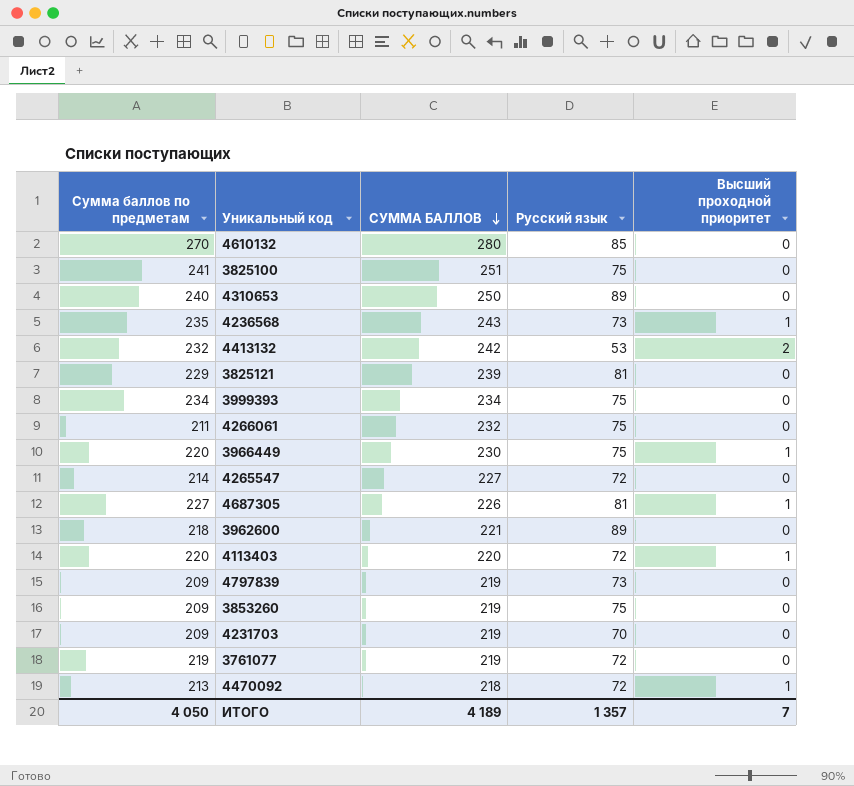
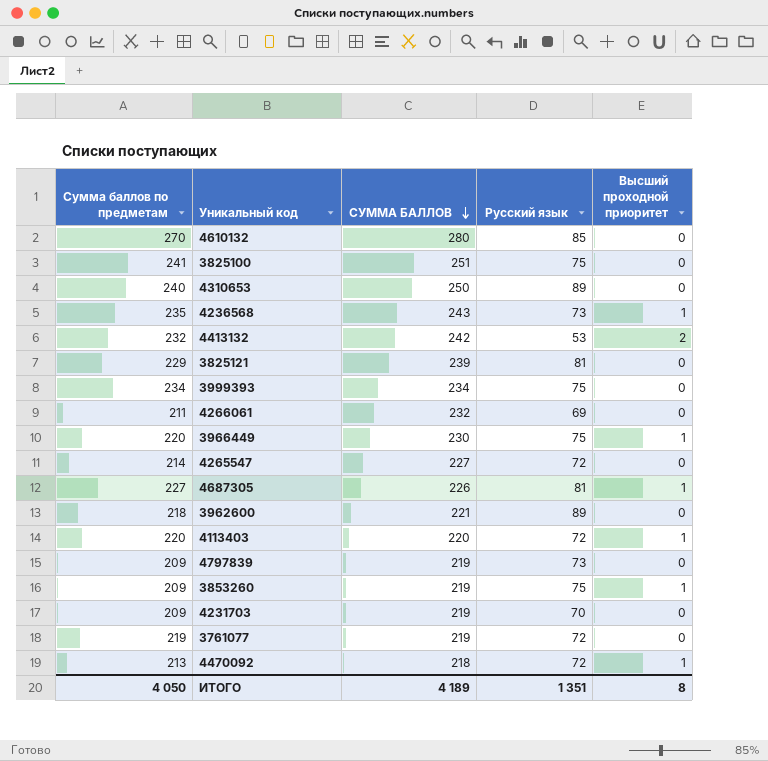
4266061 | Русский язык: 75 -> 69
3853260 | Высший проходной приоритет: 0 -> 1
ИТОГО | Русский язык: 1 357 -> 1 351
ИТОГО | Высший проходной приоритет: 7 -> 8

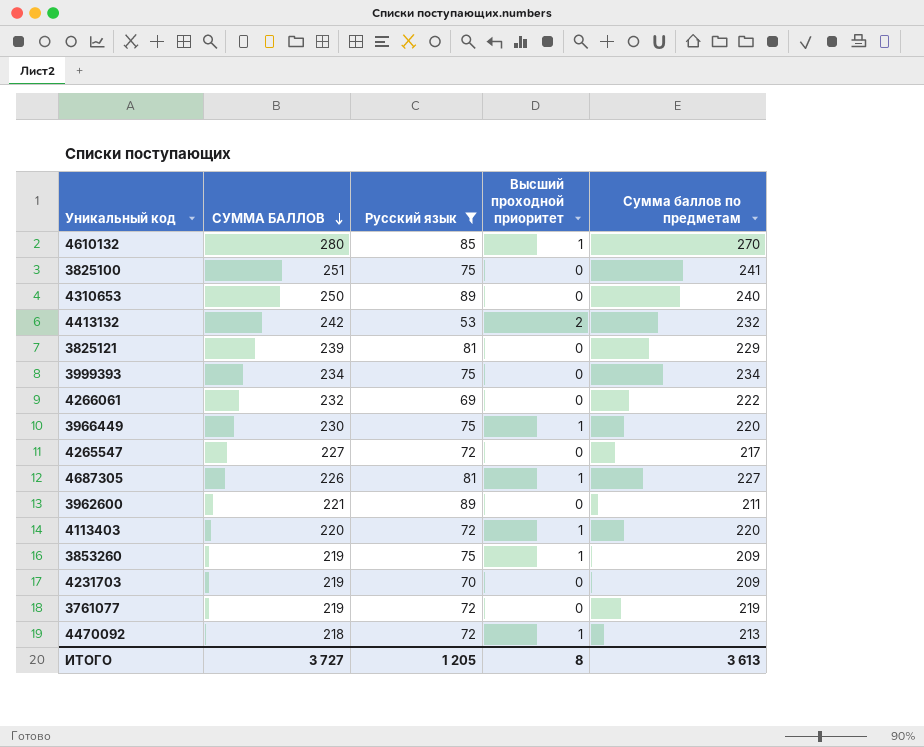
filter: none -> Русский язык != 73
column Сумма баллов по предметам | position: 1 -> 5
4610132 | Высший проходной приоритет: 0 -> 1
4266061 | Сумма баллов по предметам: 211 -> 222
4265547 | Сумма баллов по предметам: 214 -> 217
3962600 | Сумма баллов по предметам: 218 -> 211
ИТОГО | СУММА БАЛЛОВ: 4 189 -> 3 727
ИТОГО | Русский язык: 1 351 -> 1 205
ИТОГО | Сумма баллов по предметам: 4 050 -> 3 613

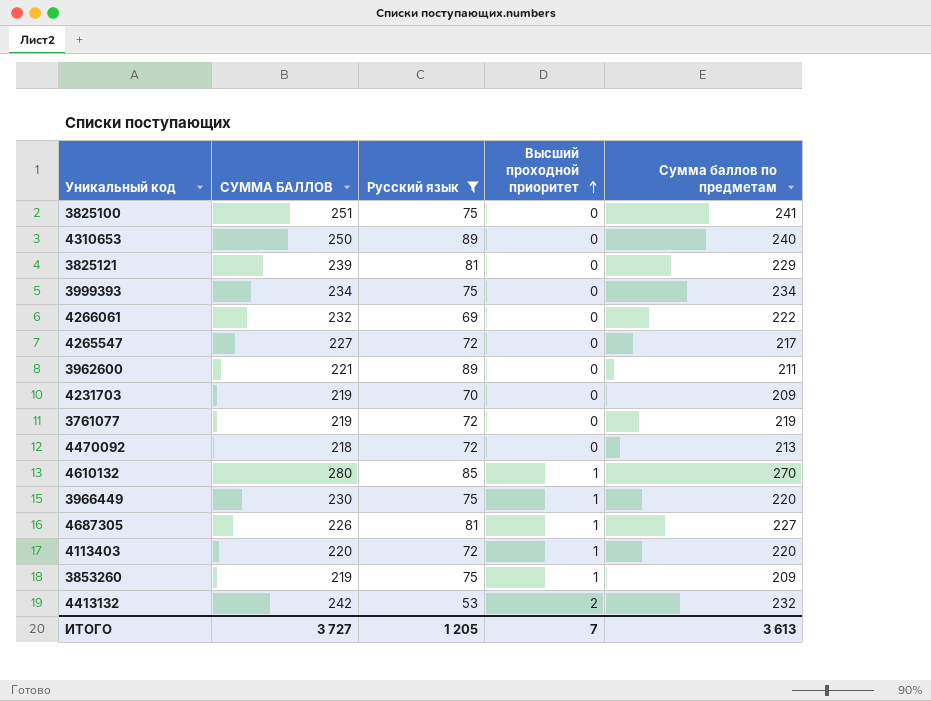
row order: СУММА БАЛЛОВ descending -> Высший проходной приоритет ascending
4470092 | Высший проходной приоритет: 1 -> 0
ИТОГО | Высший проходной приоритет: 8 -> 7

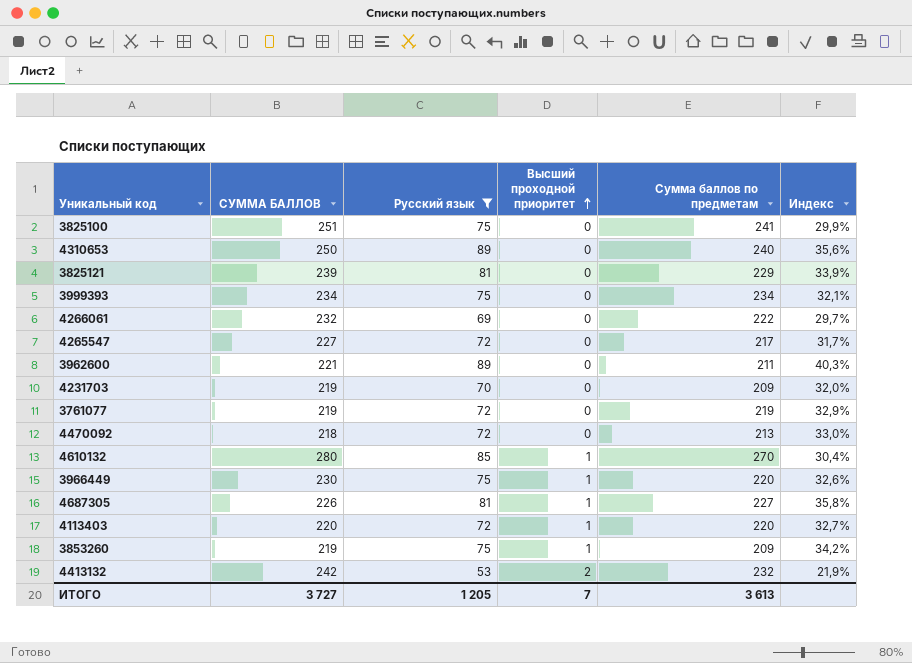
column Индекс | formula: none -> [Русский язык] / [СУММА БАЛЛОВ]

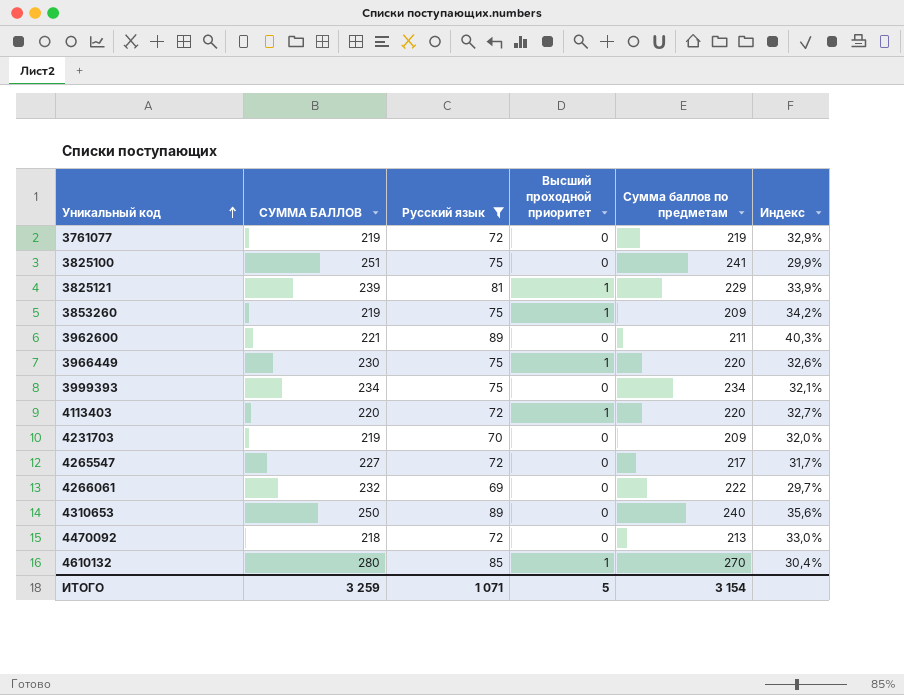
row order: Высший проходной приоритет ascending -> Уникальный код ascending
row 4687305: 226 | 81 | 1 | 227 | 35,8% -> none
row 4413132: 242 | 53 | 2 | 232 | 21,9% -> none
3825121 | Высший проходной приоритет: 0 -> 1
ИТОГО | СУММА БАЛЛОВ: 3 727 -> 3 259
ИТОГО | Русский язык: 1 205 -> 1 071
ИТОГО | Высший проходной приоритет: 7 -> 5
ИТОГО | Сумма баллов по предметам: 3 613 -> 3 154

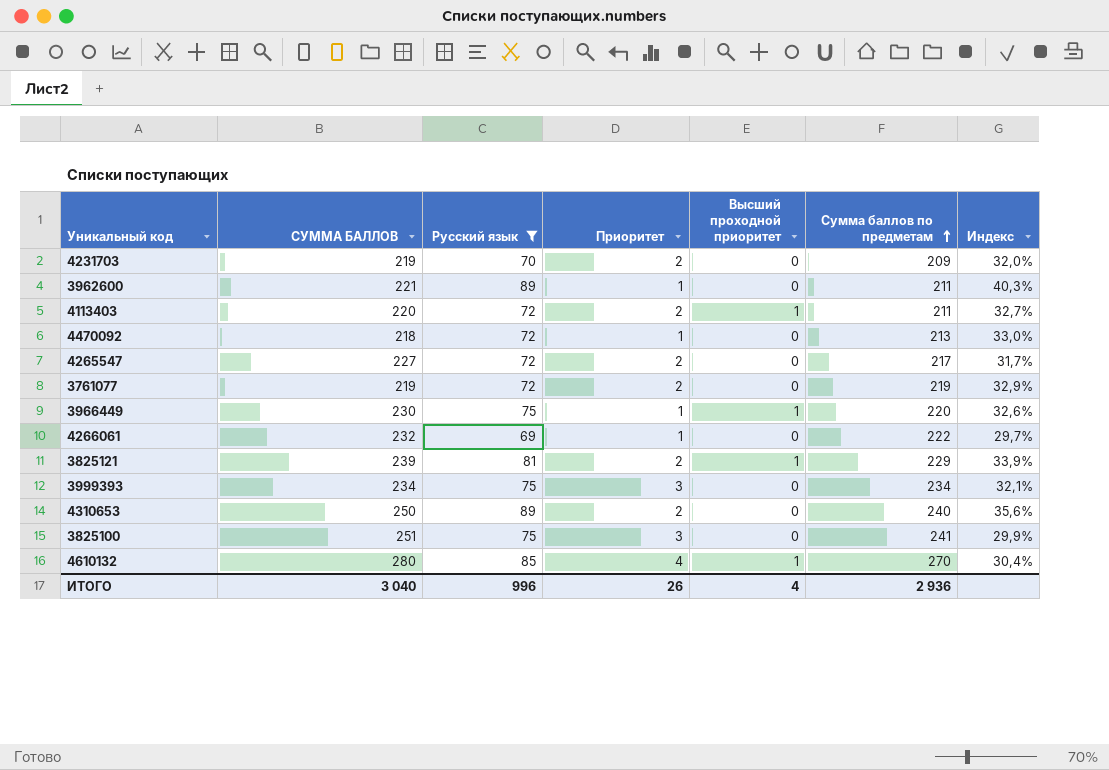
row order: Уникальный код ascending -> Сумма баллов по предметам ascending
column Приоритет | position: none -> 4
row 3853260: 219 | 75 | 1 | 209 | 34,2% -> none
4113403 | Сумма баллов по предметам: 220 -> 211
ИТОГО | СУММА БАЛЛОВ: 3 259 -> 3 040
ИТОГО | Русский язык: 1 071 -> 996
ИТОГО | Высший проходной приоритет: 5 -> 4
ИТОГО | Сумма баллов по предметам: 3 154 -> 2 936

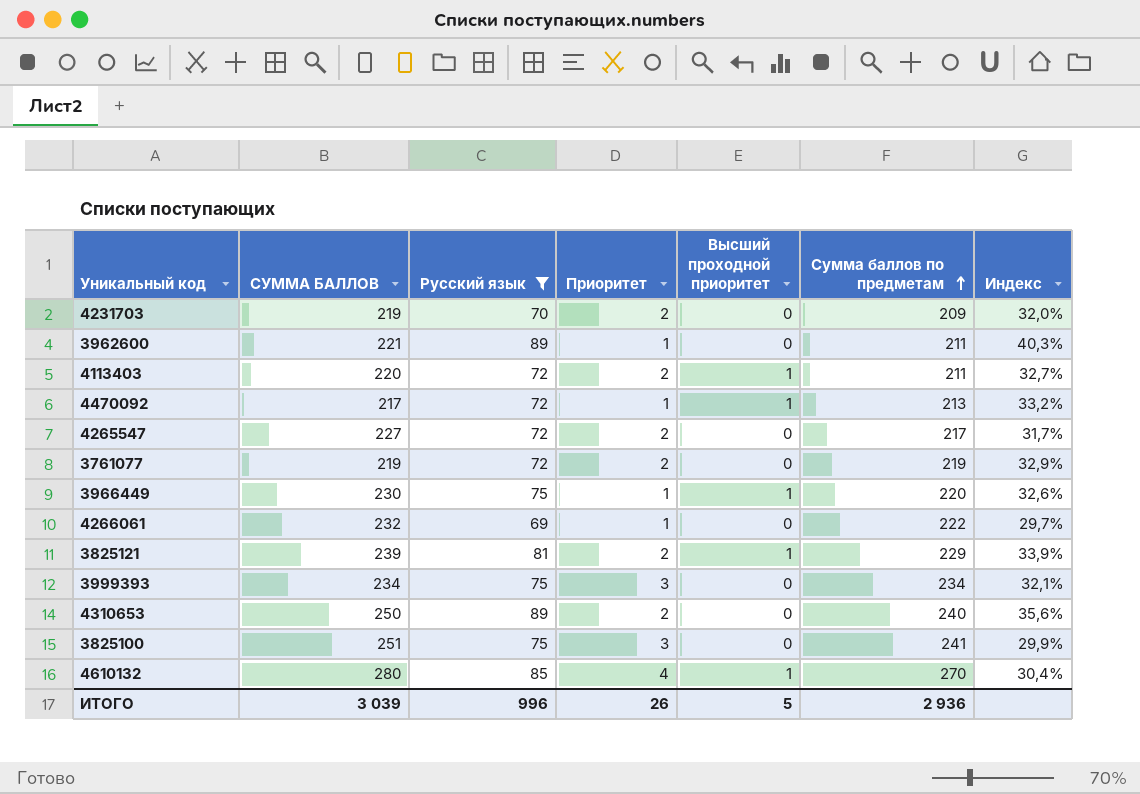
4470092 | СУММА БАЛЛОВ: 218 -> 217
4470092 | Высший проходной приоритет: 0 -> 1
4470092 | Индекс: 33,0% -> 33,2%
ИТОГО | СУММА БАЛЛОВ: 3 040 -> 3 039
ИТОГО | Высший проходной приоритет: 4 -> 5

